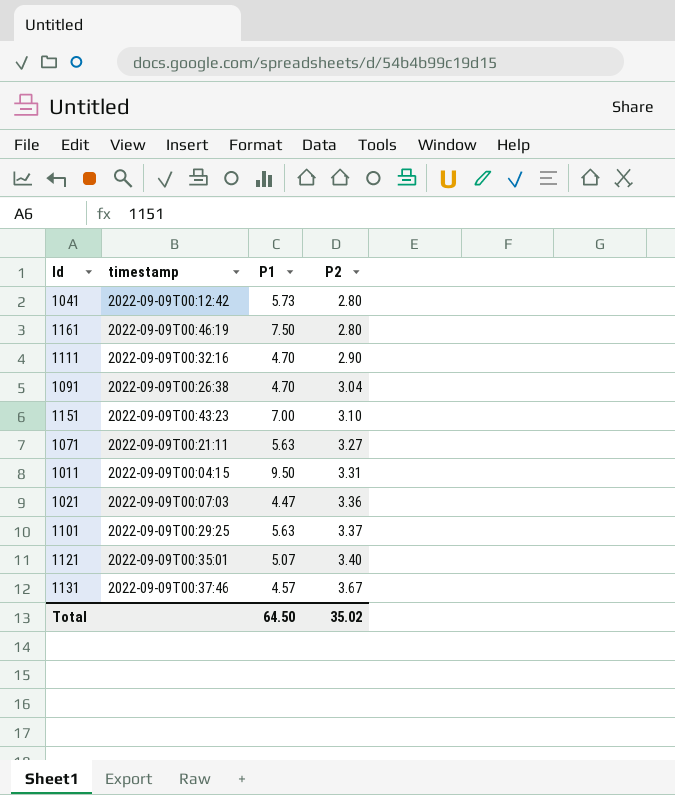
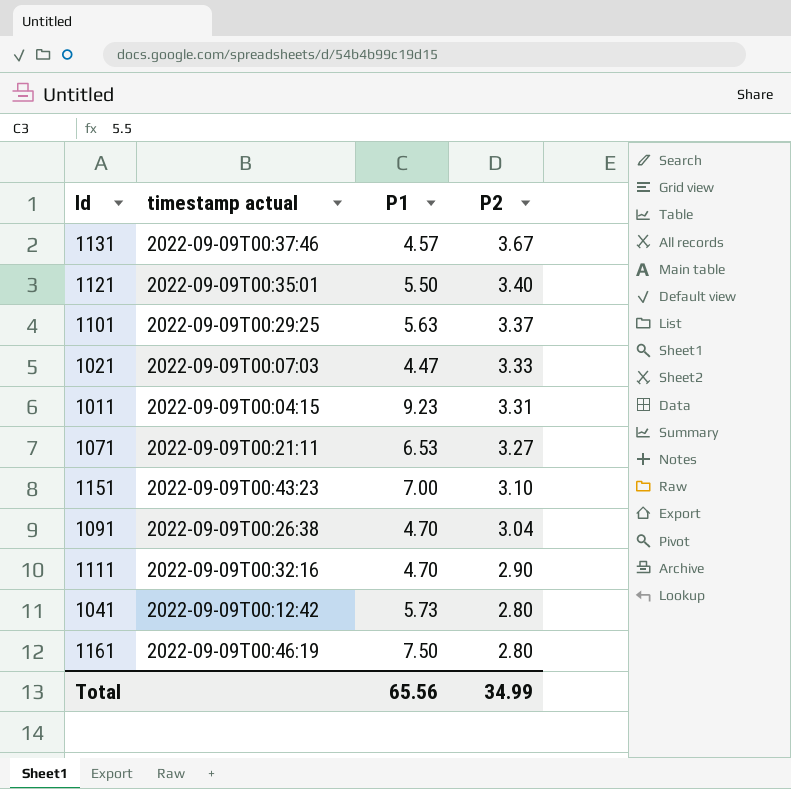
row order: P2 ascending -> P2 descending
column name: timestamp -> timestamp actual
1121 | P1: 5.07 -> 5.50
1021 | P2: 3.36 -> 3.33
1011 | P1: 9.50 -> 9.23
1071 | P1: 5.63 -> 6.53
Total | P1: 64.50 -> 65.56
Total | P2: 35.02 -> 34.99

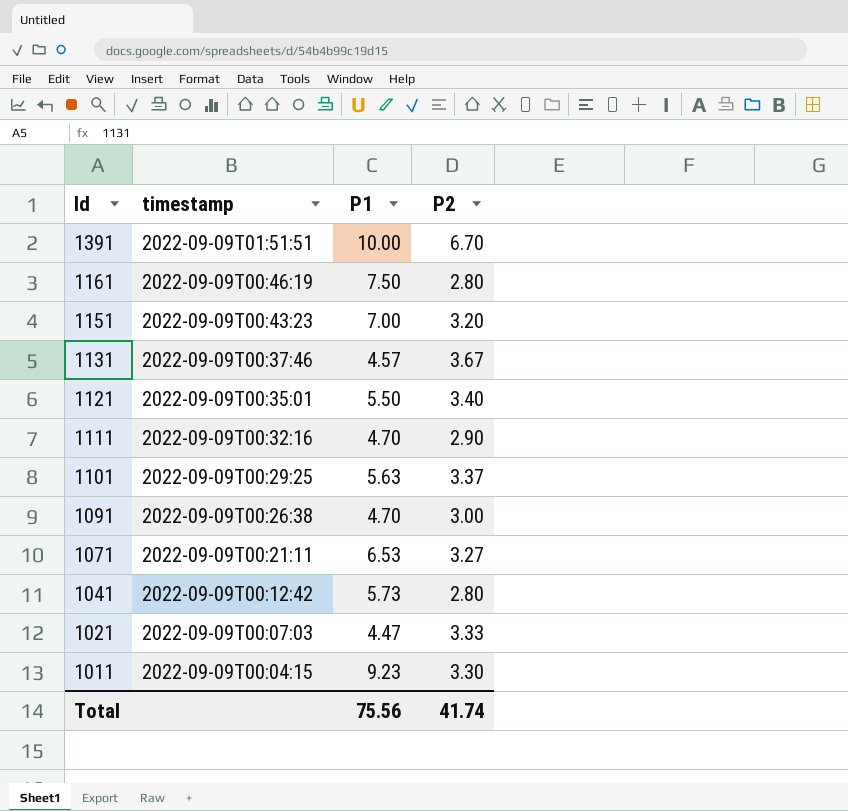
row order: P2 descending -> Id descending
column name: timestamp actual -> timestamp
row 1391: none -> 2022-09-09T01:51:51 | 10.00 | 6.70
1151 | P2: 3.10 -> 3.20
1091 | P2: 3.04 -> 3.00
1011 | P2: 3.31 -> 3.30
Total | P1: 65.56 -> 75.56
Total | P2: 34.99 -> 41.74

